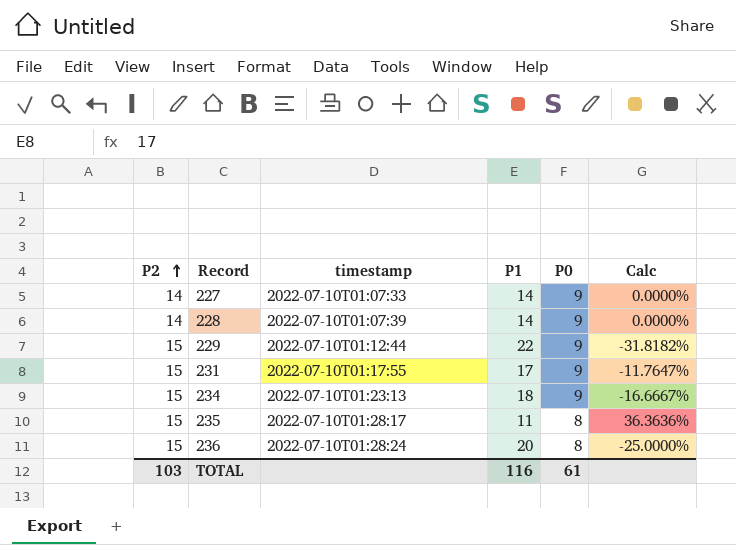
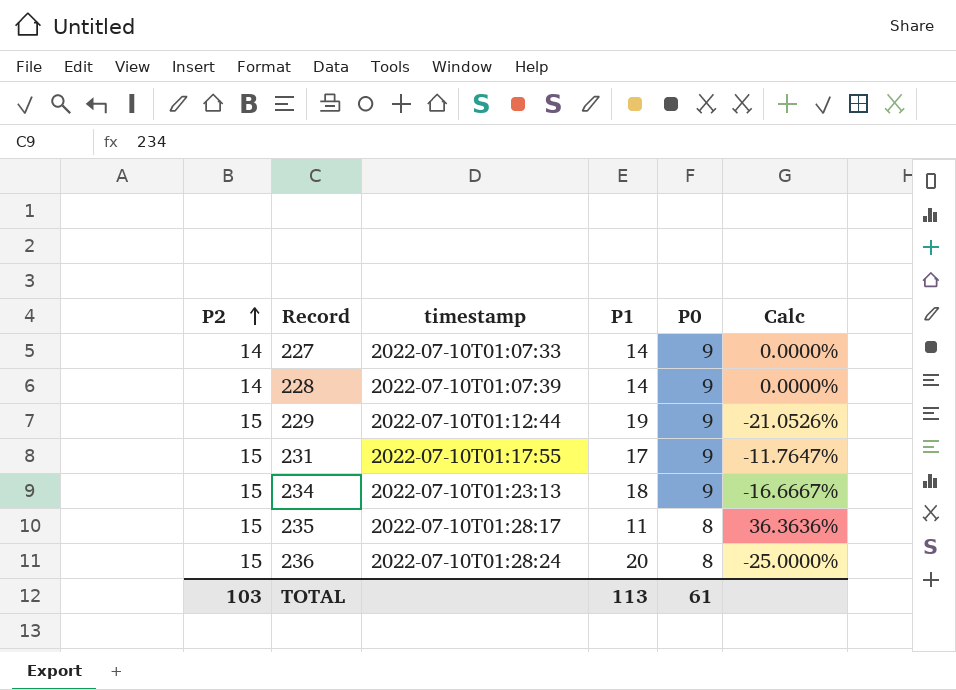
229 | P1: 22 -> 19
229 | Calc: -31.8182% -> -21.0526%
TOTAL | P1: 116 -> 113

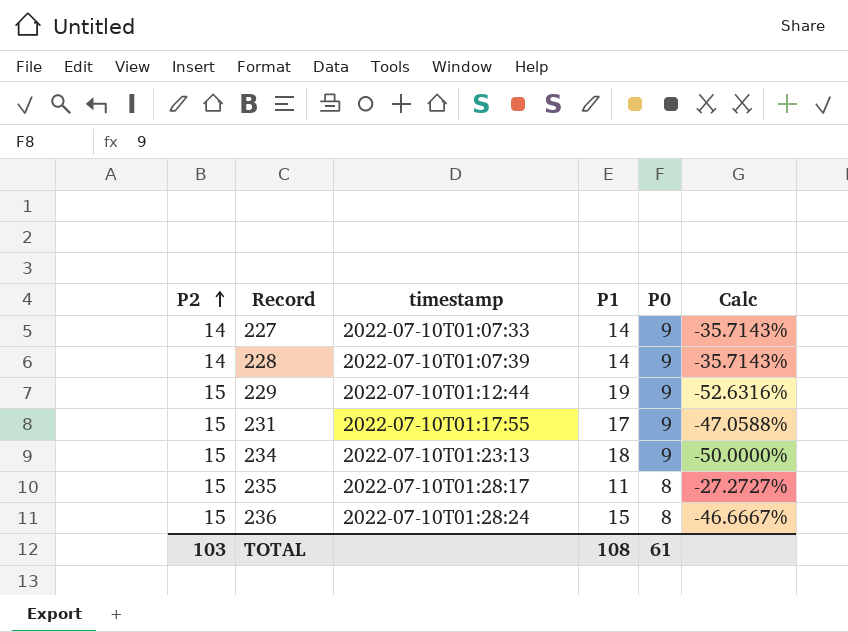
column Calc | formula: ([P2] - [P1]) / [P1] -> ([P0] - [P1]) / [P1]
236 | P1: 20 -> 15
TOTAL | P1: 113 -> 108

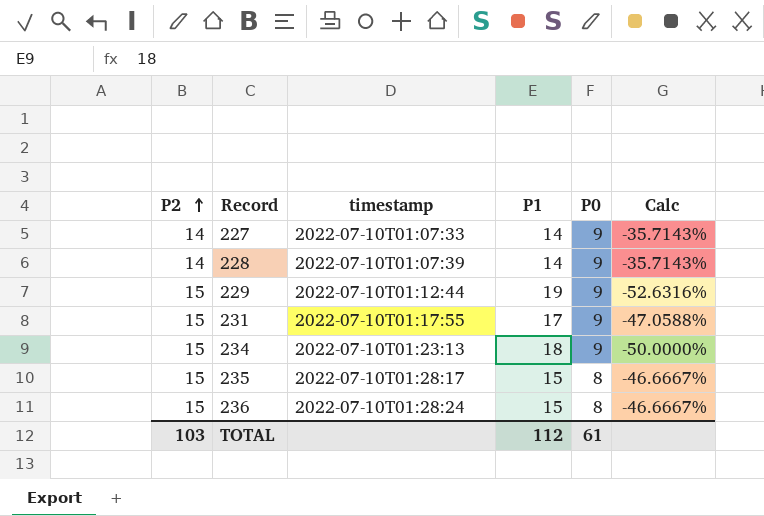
235 | P1: 11 -> 15
235 | Calc: -27.2727% -> -46.6667%
TOTAL | P1: 108 -> 112

